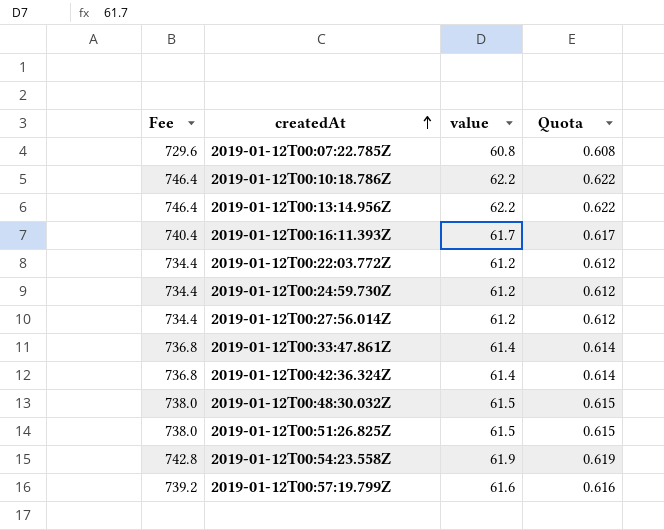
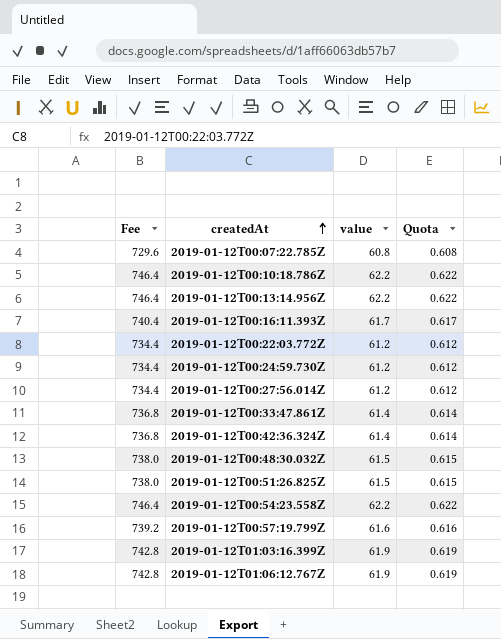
2019-01-12T00:54:23.558Z | Fee: 742.8 -> 746.4
2019-01-12T00:54:23.558Z | value: 61.9 -> 62.2
2019-01-12T00:54:23.558Z | Quota: 0.619 -> 0.622
row 2019-01-12T01:03:16.399Z: none -> 742.8 | 61.9 | 0.619
row 2019-01-12T01:06:12.767Z: none -> 742.8 | 61.9 | 0.619

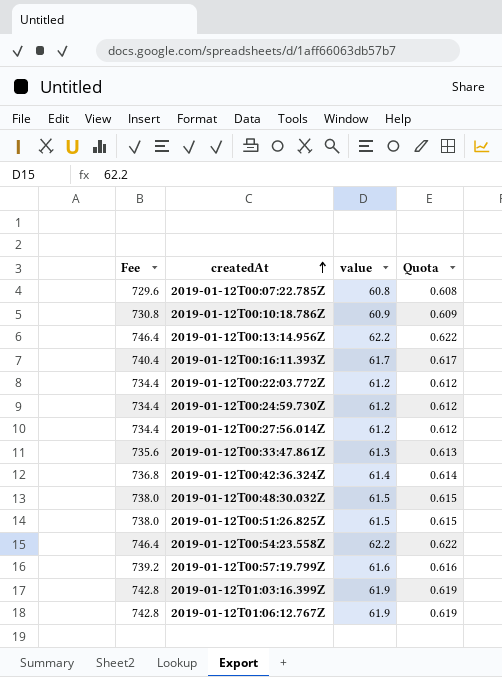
2019-01-12T00:10:18.786Z | Fee: 746.4 -> 730.8
2019-01-12T00:10:18.786Z | value: 62.2 -> 60.9
2019-01-12T00:10:18.786Z | Quota: 0.622 -> 0.609
2019-01-12T00:33:47.861Z | Fee: 736.8 -> 735.6
2019-01-12T00:33:47.861Z | value: 61.4 -> 61.3
2019-01-12T00:33:47.861Z | Quota: 0.614 -> 0.613

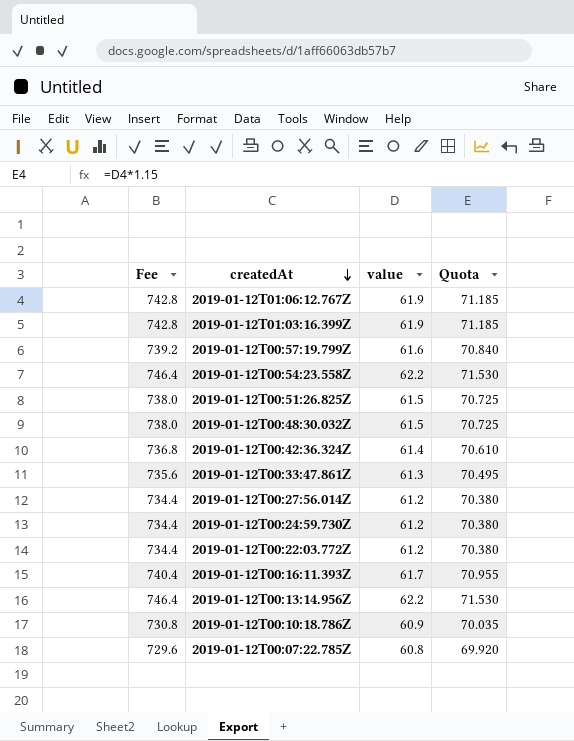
row order: createdAt ascending -> createdAt descending
column Quota | formula: [value] * 0.01 -> [value] * 1.15

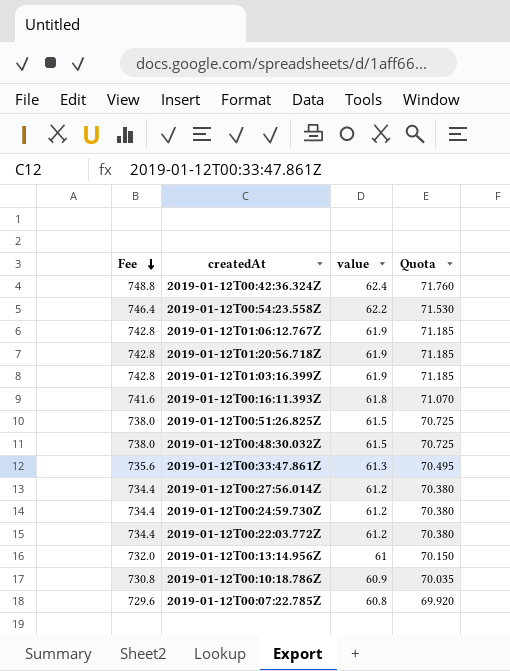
row order: createdAt descending -> Fee descending
row 2019-01-12T00:57:19.799Z: 739.2 | 61.6 | 70.840 -> none
2019-01-12T00:42:36.324Z | Fee: 736.8 -> 748.8
2019-01-12T00:42:36.324Z | value: 61.4 -> 62.4
2019-01-12T00:42:36.324Z | Quota: 70.610 -> 71.760
row 2019-01-12T01:20:56.718Z: none -> 742.8 | 61.9 | 71.185
2019-01-12T00:16:11.393Z | Fee: 740.4 -> 741.6
2019-01-12T00:16:11.393Z | value: 61.7 -> 61.8
2019-01-12T00:16:11.393Z | Quota: 70.955 -> 71.070
2019-01-12T00:13:14.956Z | Fee: 746.4 -> 732.0
2019-01-12T00:13:14.956Z | value: 62.2 -> 61
2019-01-12T00:13:14.956Z | Quota: 71.530 -> 70.150

